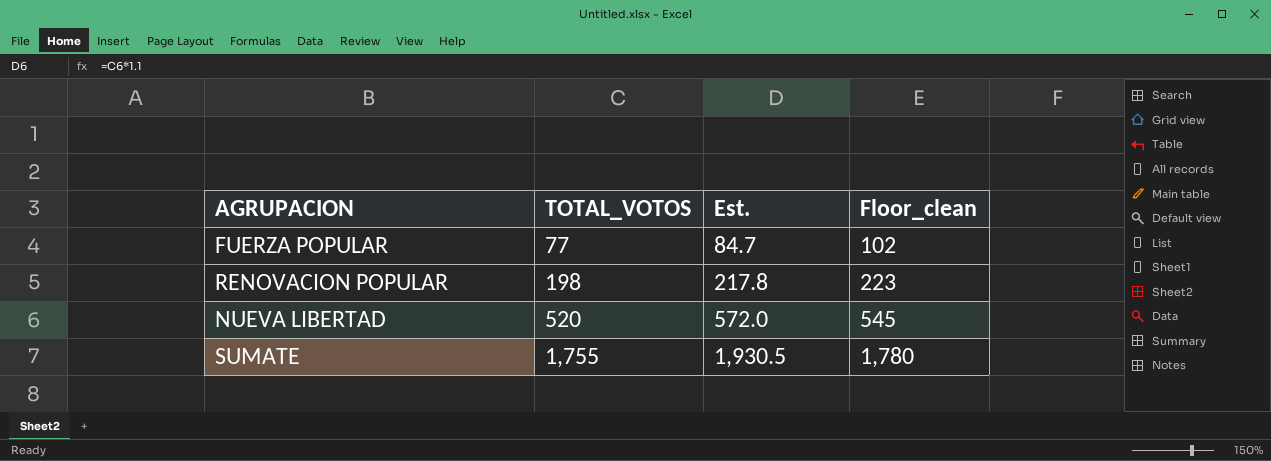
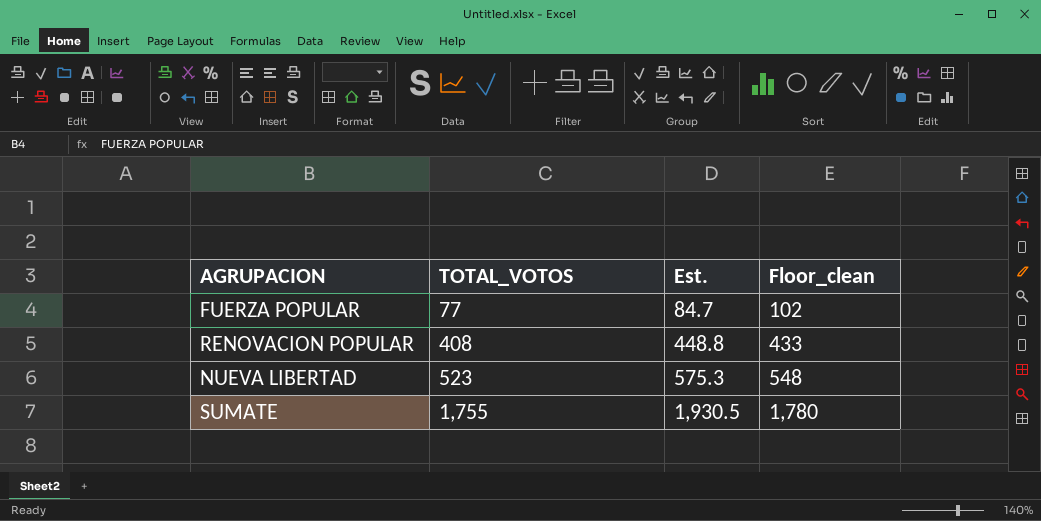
RENOVACION POPULAR | TOTAL_VOTOS: 198 -> 408
RENOVACION POPULAR | Est.: 217.8 -> 448.8
RENOVACION POPULAR | Floor_clean: 223 -> 433
NUEVA LIBERTAD | TOTAL_VOTOS: 520 -> 523
NUEVA LIBERTAD | Est.: 572.0 -> 575.3
NUEVA LIBERTAD | Floor_clean: 545 -> 548

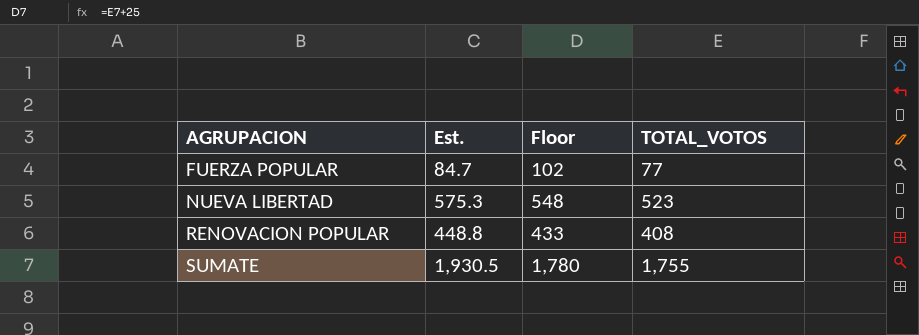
row order: TOTAL_VOTOS ascending -> AGRUPACION ascending
column name: Floor_clean -> Floor
column TOTAL_VOTOS | position: 2 -> 4

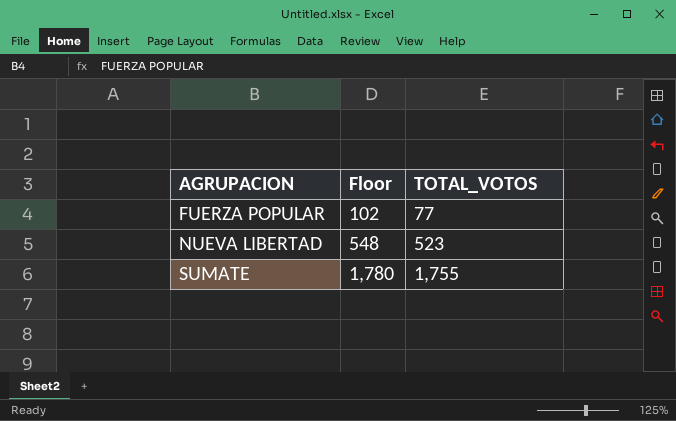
column Est. | formula: [TOTAL_VOTOS] * 1.1 -> none
row RENOVACION POPULAR: 448.8 | 433 | 408 -> none

